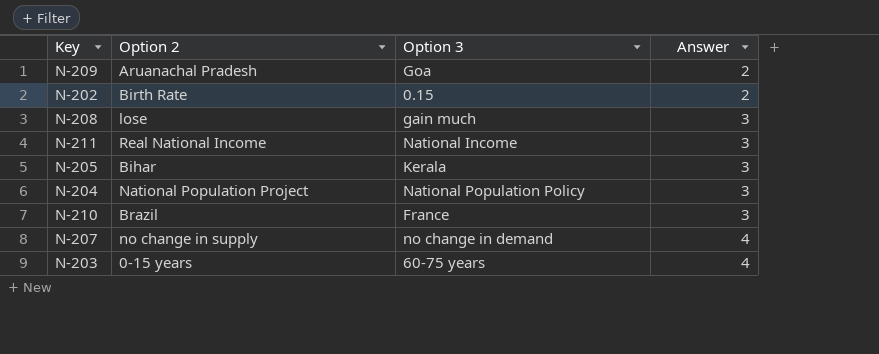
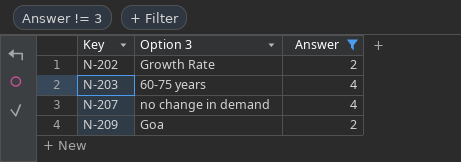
filter: none -> Answer != 3
row order: Answer ascending -> Key ascending
column Option 2 | position: 2 -> none
N-202 | Option 3: 0.15 -> Growth Rate

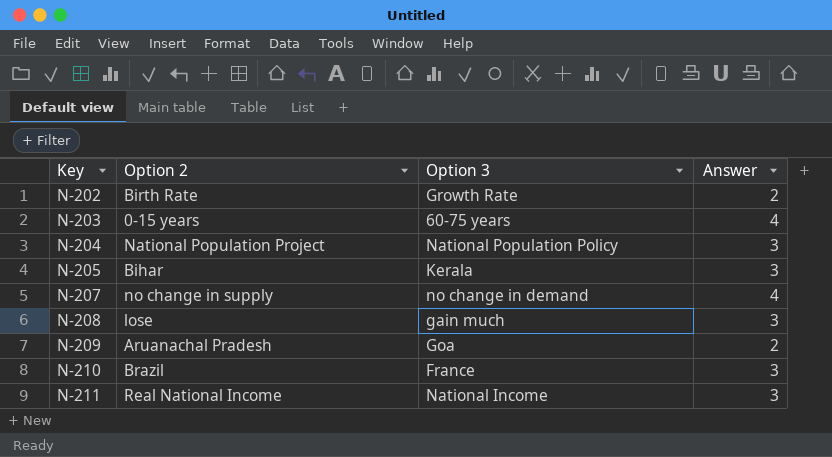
filter: Answer != 3 -> none
column Option 2 | position: none -> 2

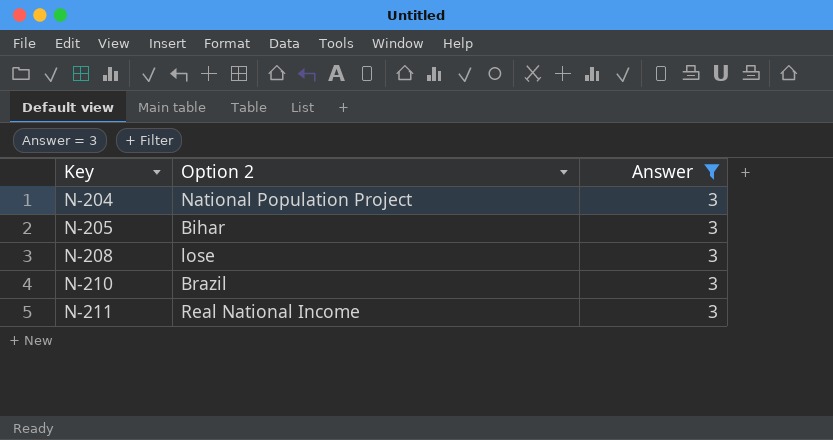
filter: none -> Answer = 3
column Option 3 | position: 3 -> none

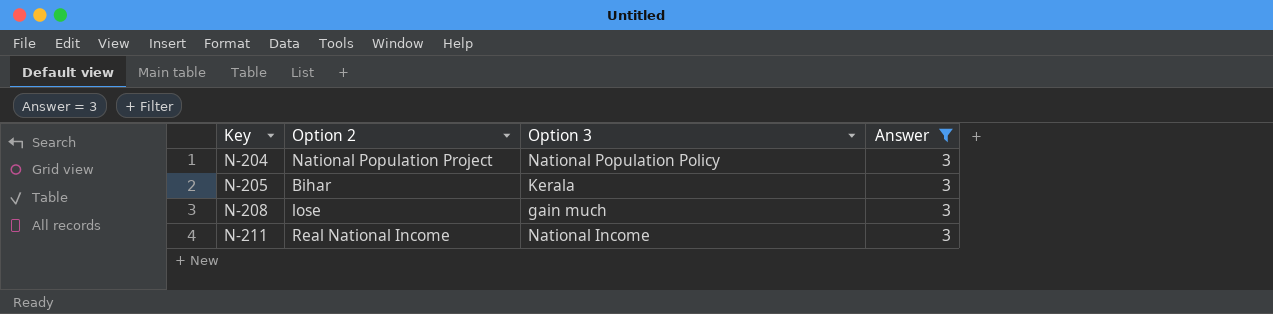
column Option 3 | position: none -> 3
row N-210: Brazil | 3 -> none

